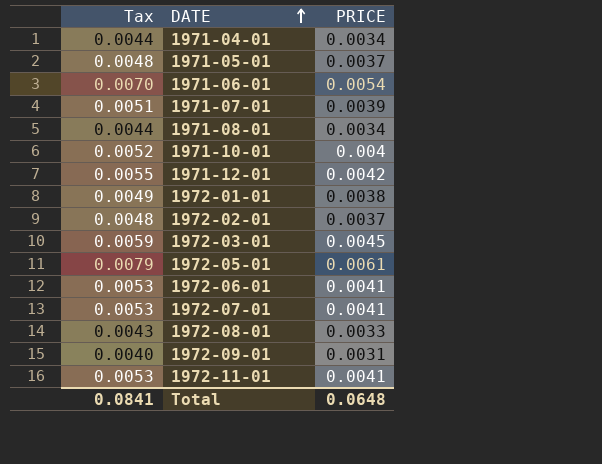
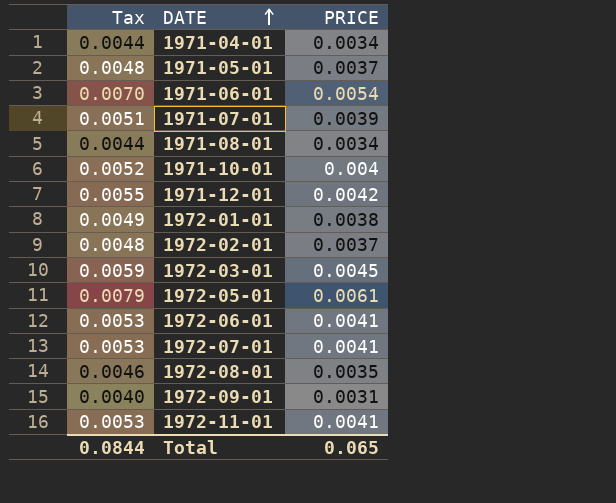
1972-08-01 | Tax: 0.0043 -> 0.0046
1972-08-01 | PRICE: 0.0033 -> 0.0035
Total | Tax: 0.0841 -> 0.0844
Total | PRICE: 0.0648 -> 0.065

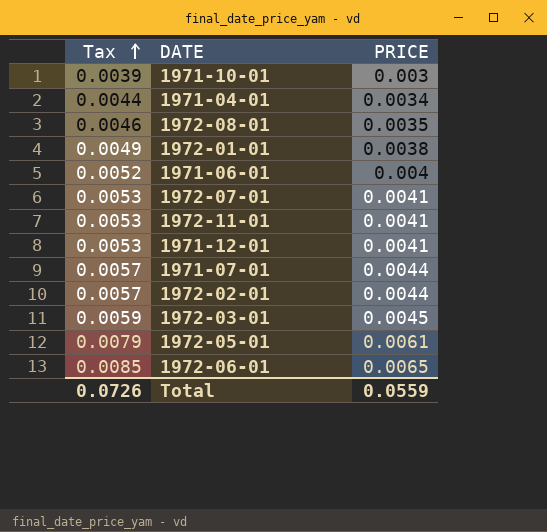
row order: DATE ascending -> Tax ascending
row 1971-05-01: 0.0048 | 0.0037 -> none
row 1971-08-01: 0.0044 | 0.0034 -> none
row 1972-09-01: 0.0040 | 0.0031 -> none
1971-10-01 | Tax: 0.0052 -> 0.0039
1971-10-01 | PRICE: 0.004 -> 0.003
1971-06-01 | Tax: 0.0070 -> 0.0052
1971-06-01 | PRICE: 0.0054 -> 0.004
1971-12-01 | Tax: 0.0055 -> 0.0053
1971-12-01 | PRICE: 0.0042 -> 0.0041
1971-07-01 | Tax: 0.0051 -> 0.0057
1971-07-01 | PRICE: 0.0039 -> 0.0044
1972-02-01 | Tax: 0.0048 -> 0.0057
1972-02-01 | PRICE: 0.0037 -> 0.0044
1972-06-01 | Tax: 0.0053 -> 0.0085
1972-06-01 | PRICE: 0.0041 -> 0.0065
Total | Tax: 0.0844 -> 0.0726
Total | PRICE: 0.065 -> 0.0559

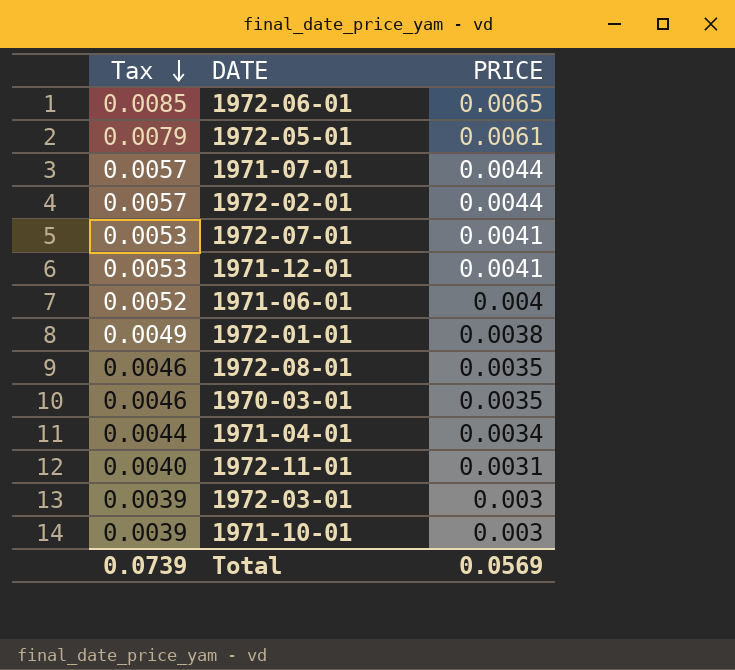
row order: Tax ascending -> Tax descending
row 1970-03-01: none -> 0.0046 | 0.0035
1972-11-01 | Tax: 0.0053 -> 0.0040
1972-11-01 | PRICE: 0.0041 -> 0.0031
1972-03-01 | Tax: 0.0059 -> 0.0039
1972-03-01 | PRICE: 0.0045 -> 0.003
Total | Tax: 0.0726 -> 0.0739
Total | PRICE: 0.0559 -> 0.0569

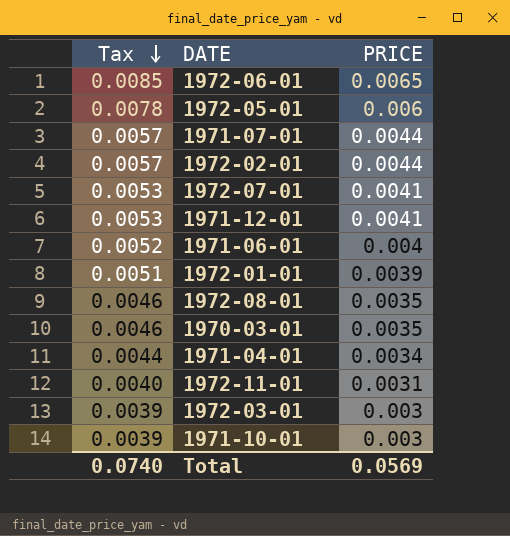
1972-05-01 | Tax: 0.0079 -> 0.0078
1972-05-01 | PRICE: 0.0061 -> 0.006
1972-01-01 | Tax: 0.0049 -> 0.0051
1972-01-01 | PRICE: 0.0038 -> 0.0039
Total | Tax: 0.0739 -> 0.0740

